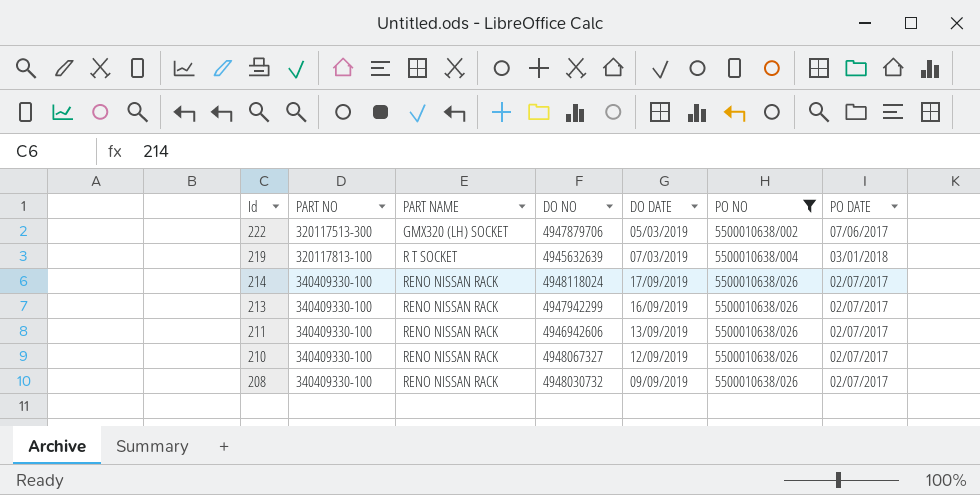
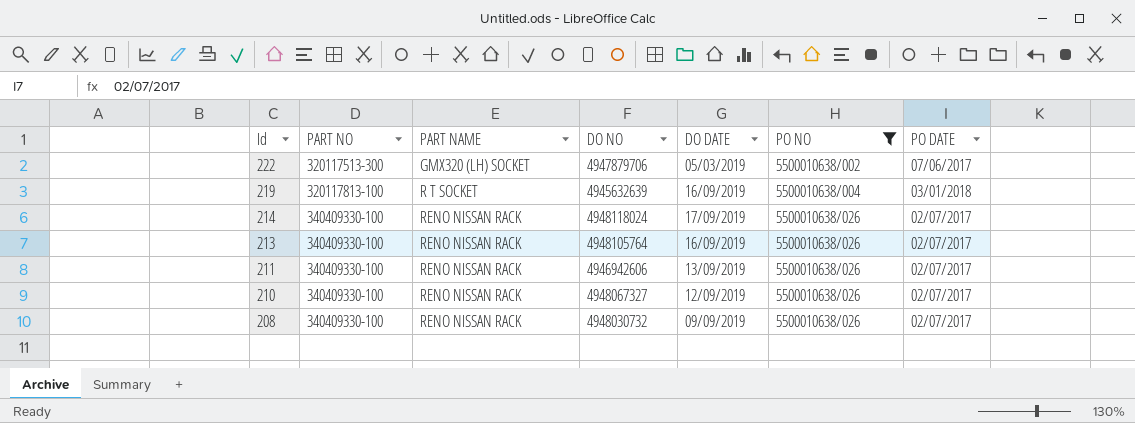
219 | DO DATE: 07/03/2019 -> 16/09/2019
213 | DO NO: 4947942299 -> 4948105764

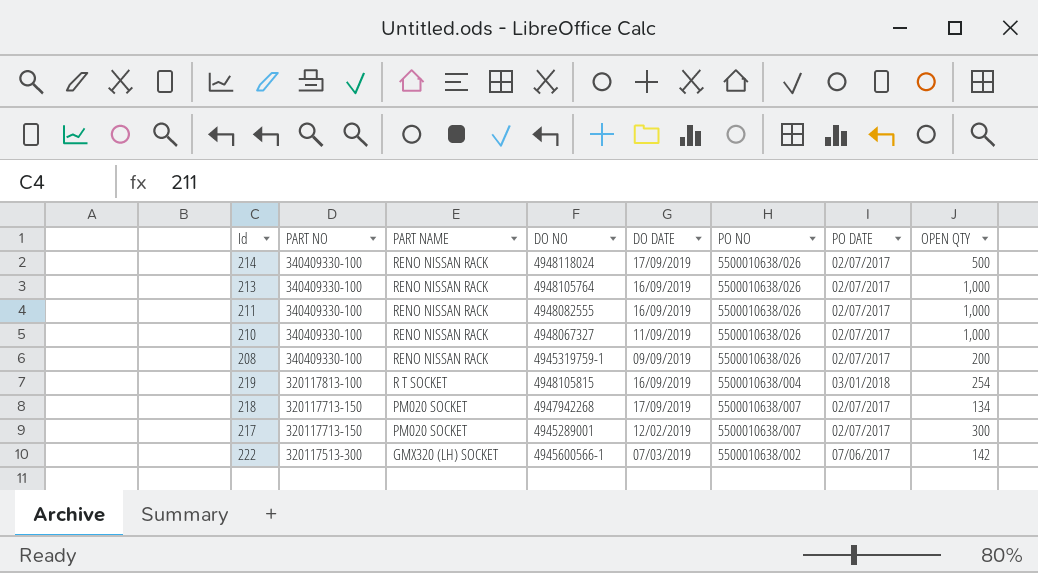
filter: PO NO != 5500010638/007 -> none
row order: Id descending -> PART NO descending
column OPEN QTY | position: none -> 8
211 | DO NO: 4946942606 -> 4948082555
211 | DO DATE: 13/09/2019 -> 16/09/2019
210 | DO DATE: 12/09/2019 -> 11/09/2019
208 | DO NO: 4948030732 -> 4945319759-1
219 | DO NO: 4945632639 -> 4948105815
222 | DO NO: 4947879706 -> 4945600566-1
222 | DO DATE: 05/03/2019 -> 07/03/2019

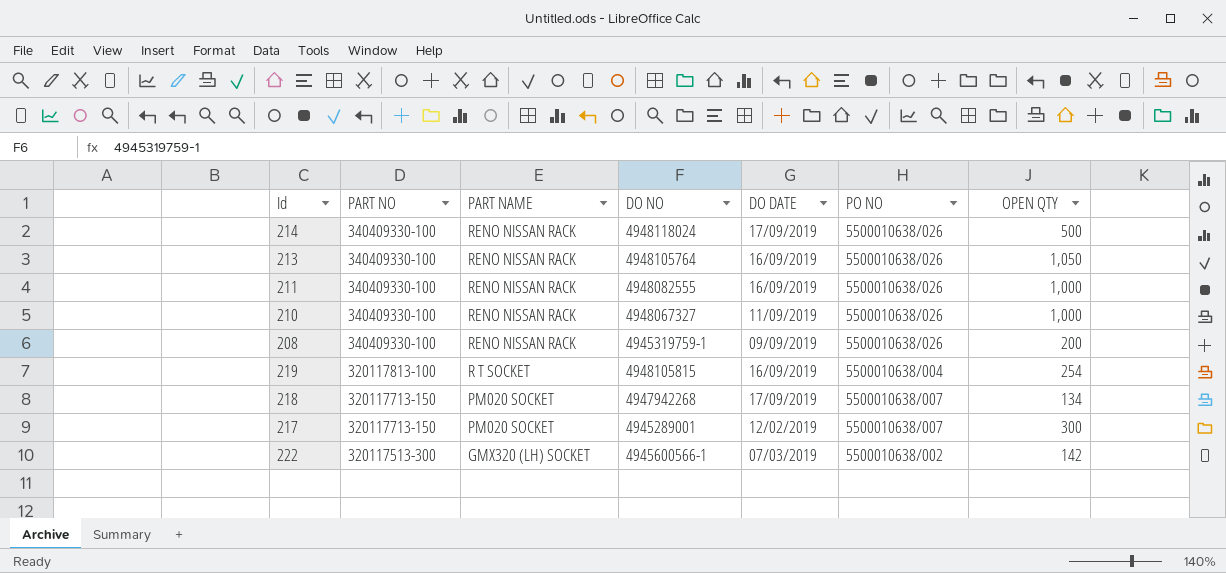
column PO DATE | position: 7 -> none
213 | OPEN QTY: 1,000 -> 1,050

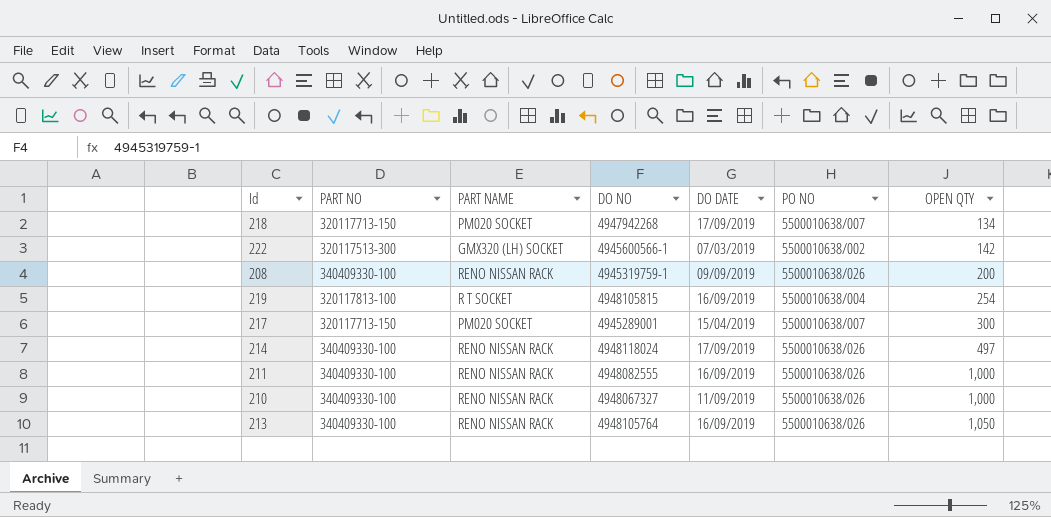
row order: PART NO descending -> OPEN QTY ascending
217 | DO DATE: 12/02/2019 -> 15/04/2019
214 | OPEN QTY: 500 -> 497

